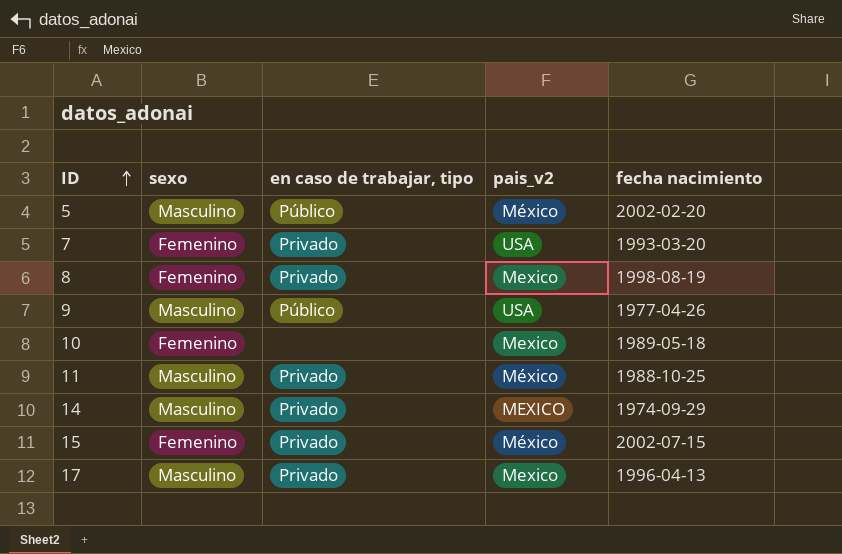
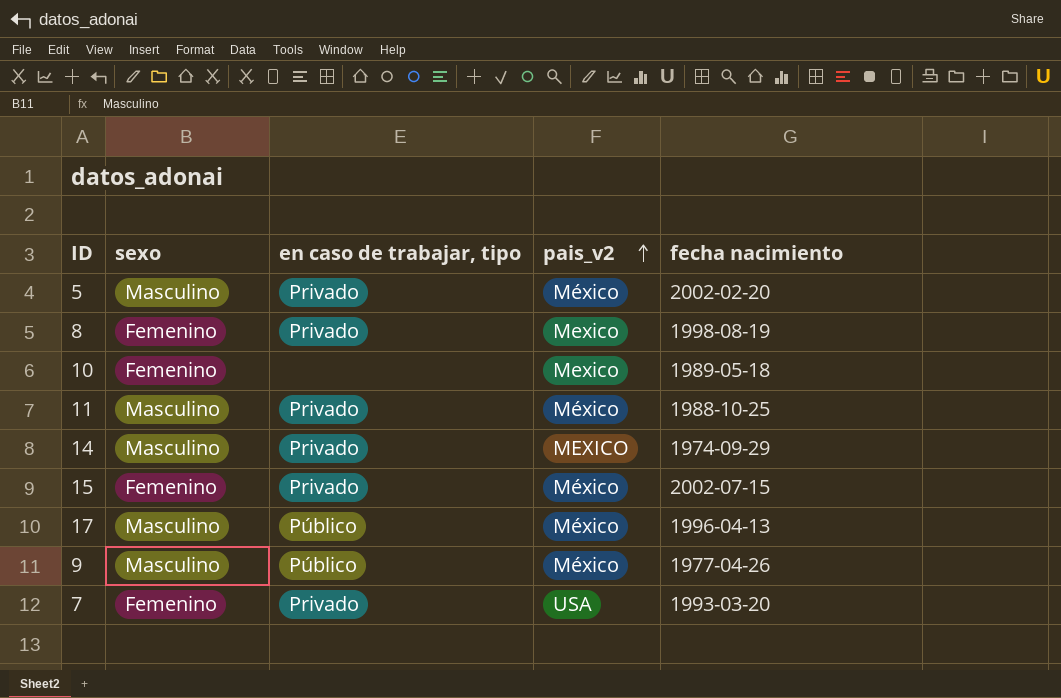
row order: ID ascending -> pais_v2 ascending
5 | en caso de trabajar, tipo: Público -> Privado
17 | en caso de trabajar, tipo: Privado -> Público
17 | pais_v2: Mexico -> México
9 | pais_v2: USA -> México

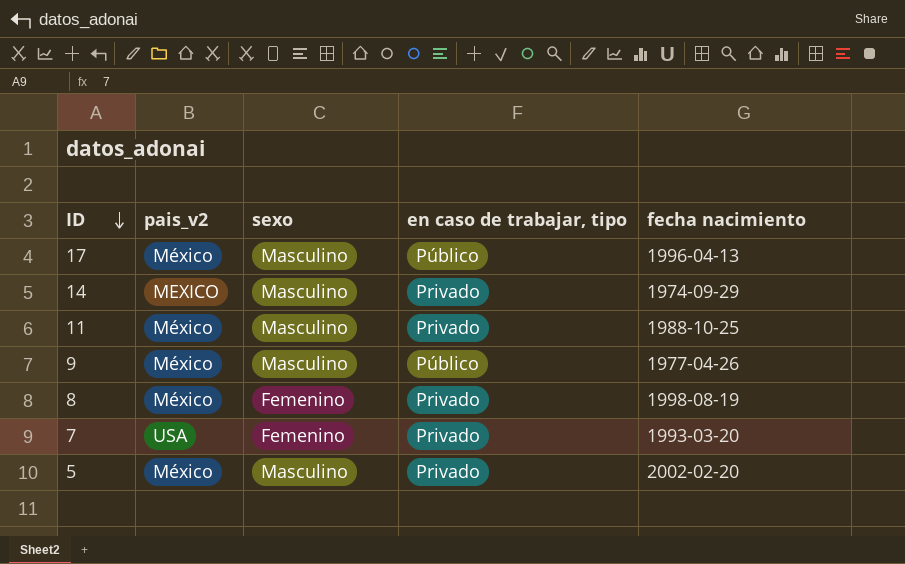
row order: pais_v2 ascending -> ID descending
column pais_v2 | position: 4 -> 2
row 10: Femenino | none | Mexico | 1989-05-18 -> none
row 15: Femenino | Privado | México | 2002-07-15 -> none
8 | pais_v2: Mexico -> México

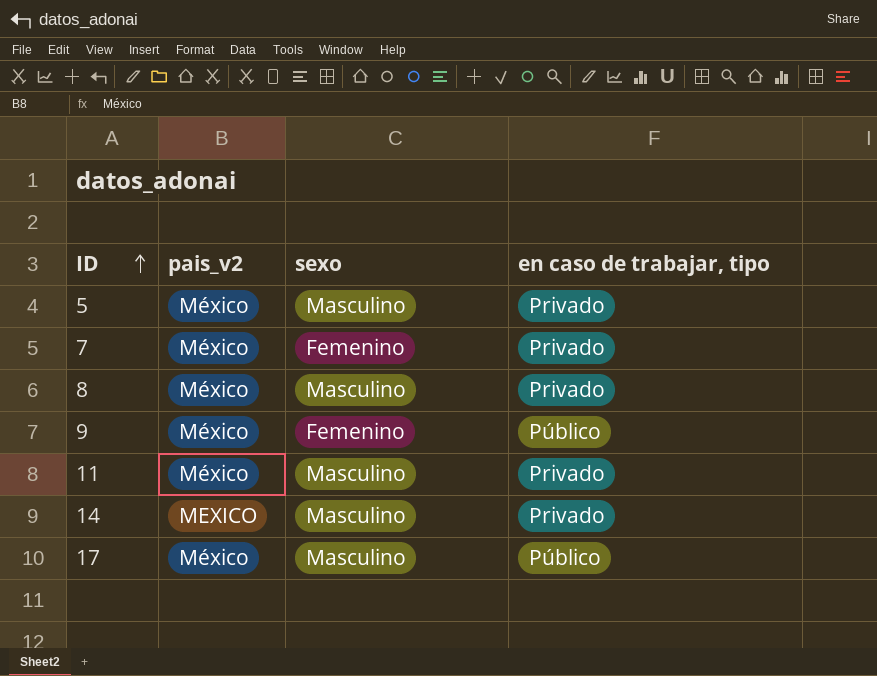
row order: ID descending -> ID ascending
column fecha nacimiento | position: 5 -> none
7 | pais_v2: USA -> México
8 | sexo: Femenino -> Masculino
9 | sexo: Masculino -> Femenino

